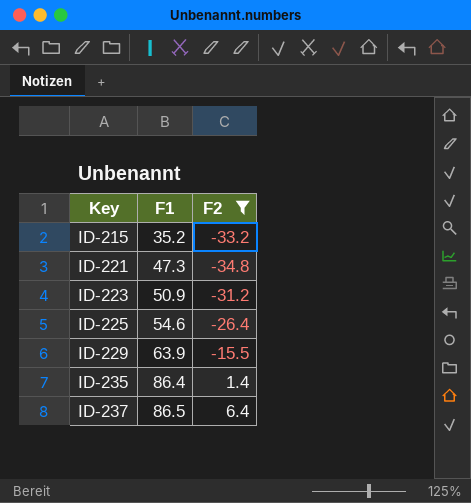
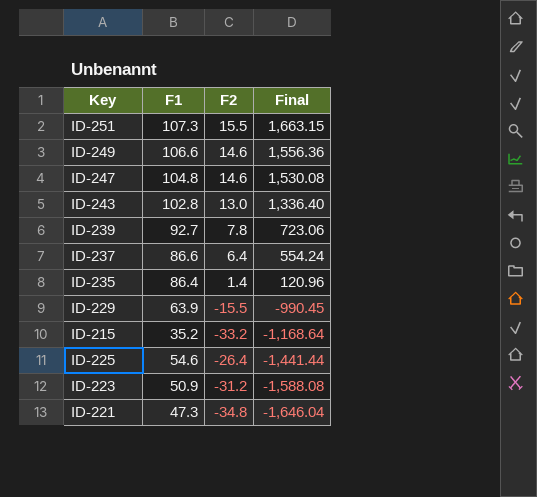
filter: F2 <= 6.4 -> none
row order: Key ascending -> Final descending
column Final | formula: none -> [F1] * [F2]
ID-237 | F1: 86.5 -> 86.6

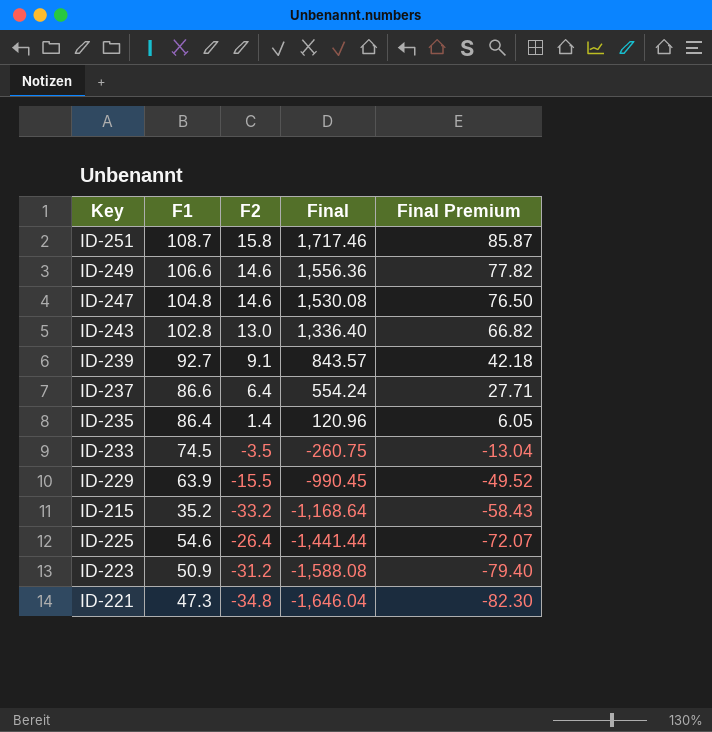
column Final Premium | formula: none -> [Final] * 0.05
ID-251 | F1: 107.3 -> 108.7
ID-251 | F2: 15.5 -> 15.8
ID-251 | Final: 1,663.15 -> 1,717.46
ID-239 | F2: 7.8 -> 9.1
ID-239 | Final: 723.06 -> 843.57
row ID-233: none -> 74.5 | -3.5 | -260.75 | -13.04

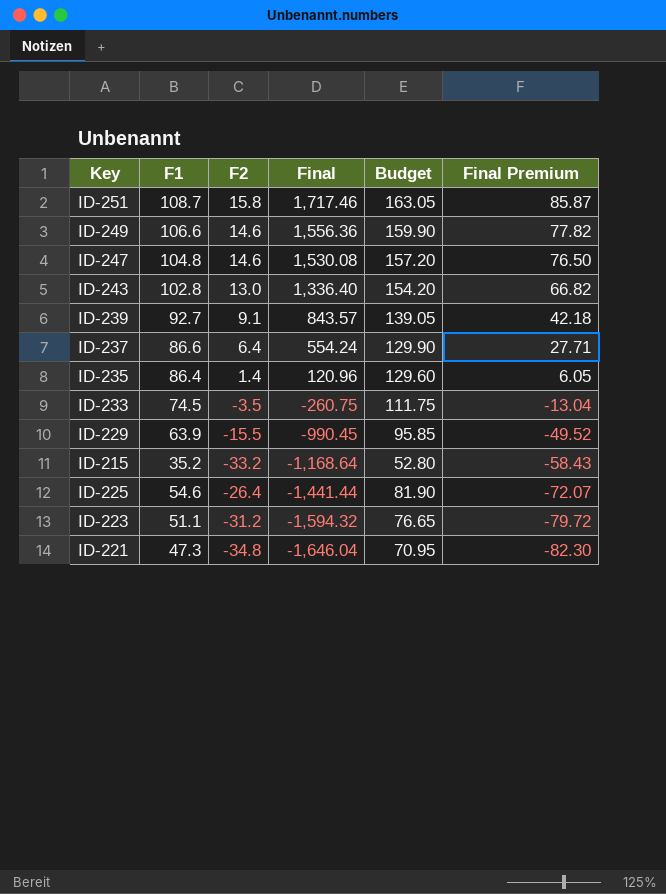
column Budget | formula: none -> [F1] * 1.5
ID-223 | F1: 50.9 -> 51.1
ID-223 | Final: -1,588.08 -> -1,594.32
ID-223 | Final Premium: -79.40 -> -79.72

